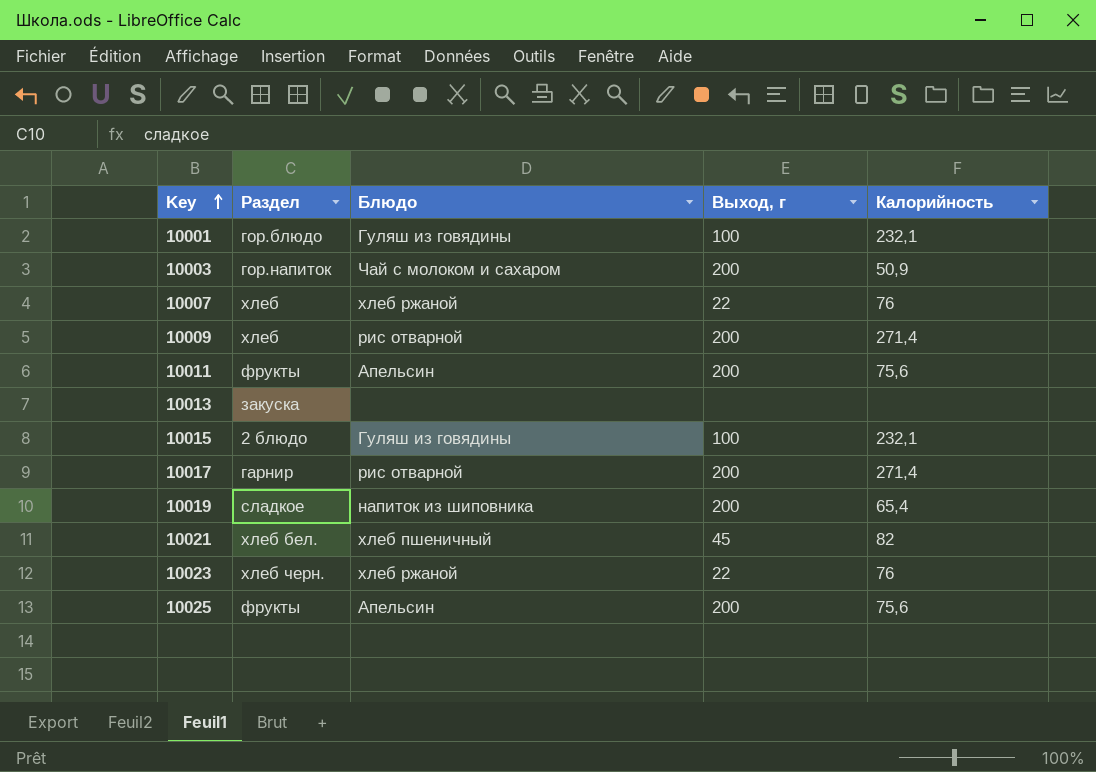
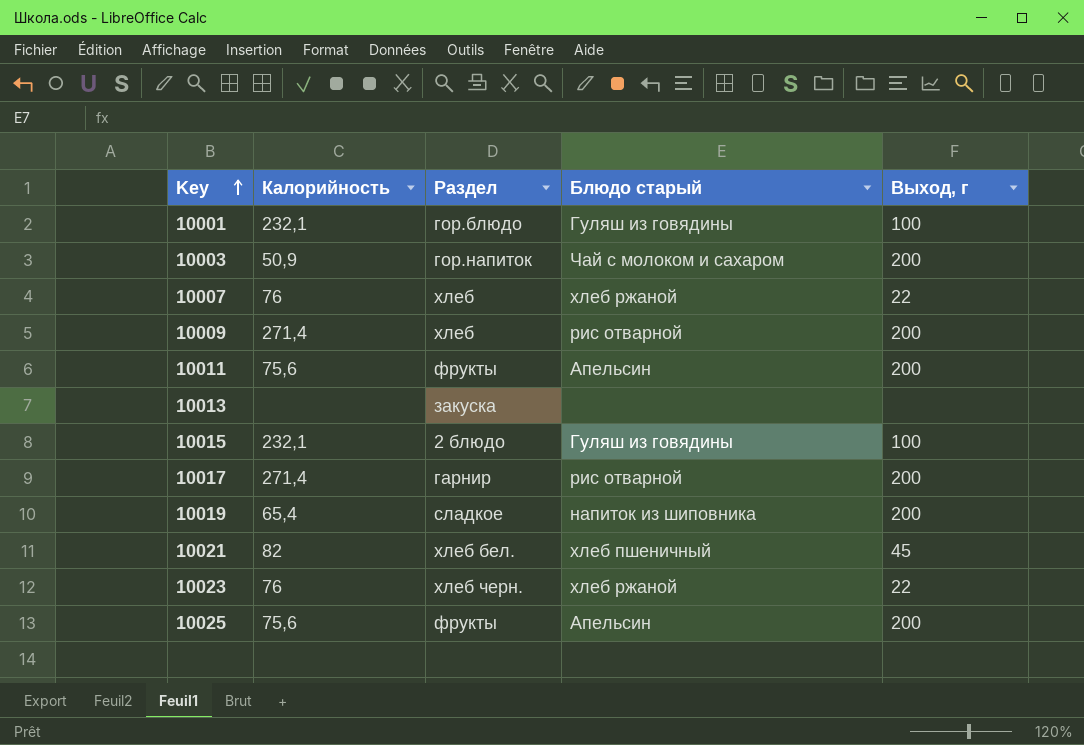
column Калорийность | position: 5 -> 2
column name: Блюдо -> Блюдо старый

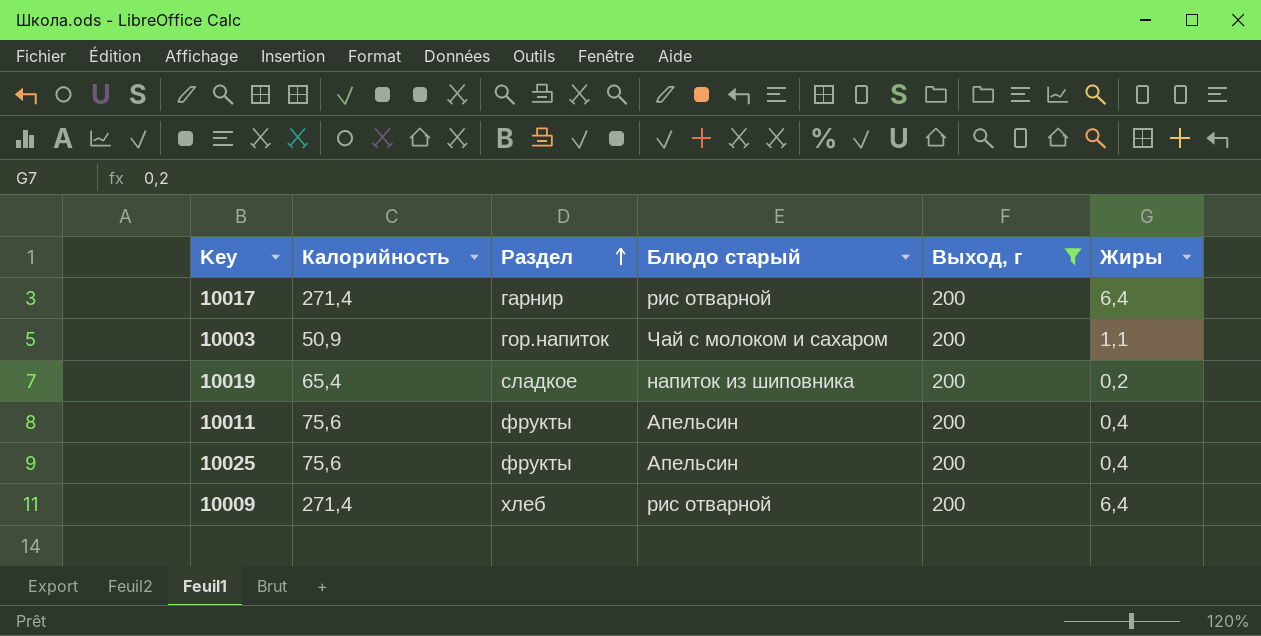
filter: none -> Выход, г = 200
row order: Key ascending -> Раздел ascending
column Жиры | position: none -> 6

